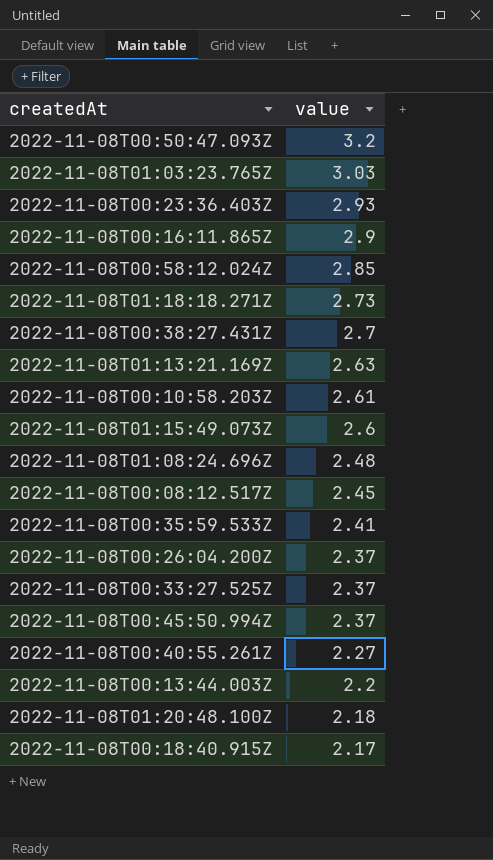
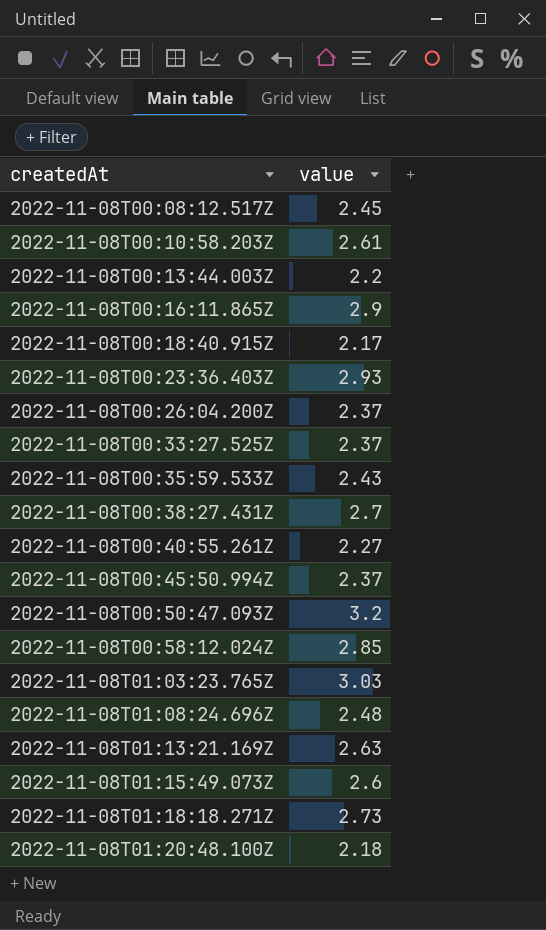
row order: value descending -> createdAt ascending
2022-11-08T00:35:59.533Z | value: 2.41 -> 2.43

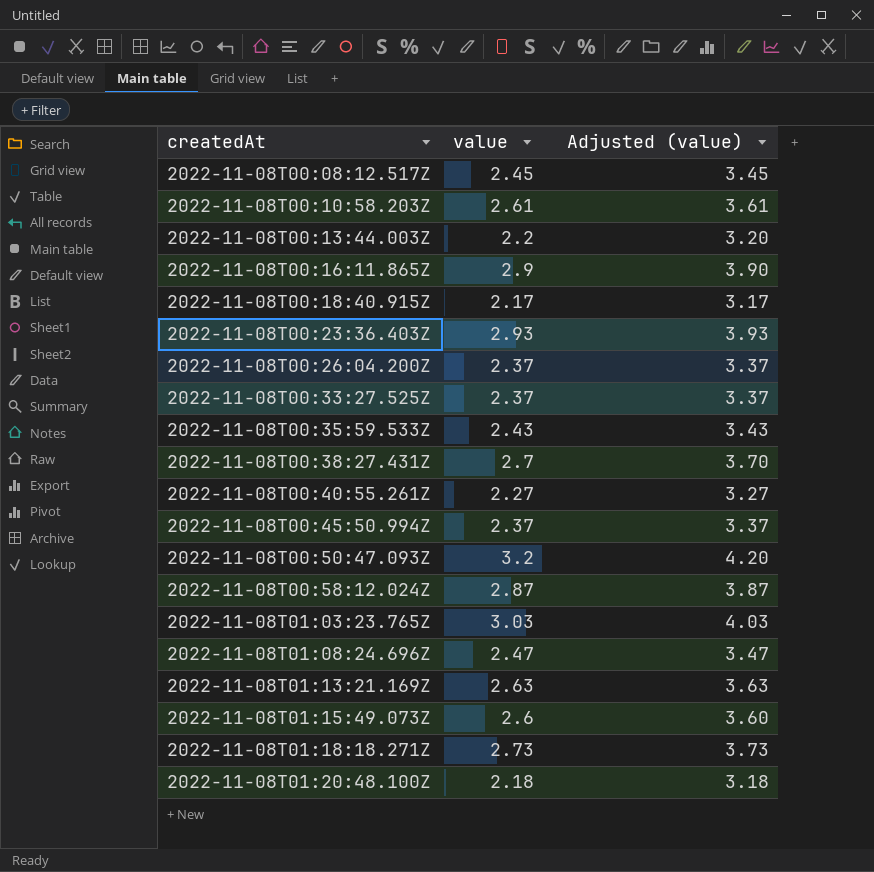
column Adjusted (value) | formula: none -> [value] + 1
2022-11-08T00:58:12.024Z | value: 2.85 -> 2.87
2022-11-08T01:08:24.696Z | value: 2.48 -> 2.47

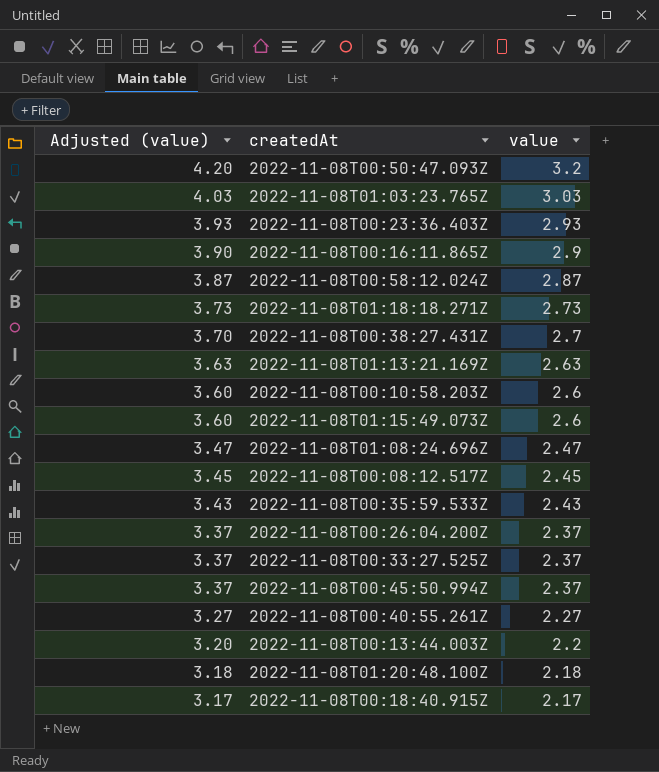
row order: createdAt ascending -> Adjusted (value) descending
column Adjusted (value) | position: 3 -> 1
2022-11-08T00:10:58.203Z | Adjusted (value): 3.61 -> 3.60
2022-11-08T00:10:58.203Z | value: 2.61 -> 2.6

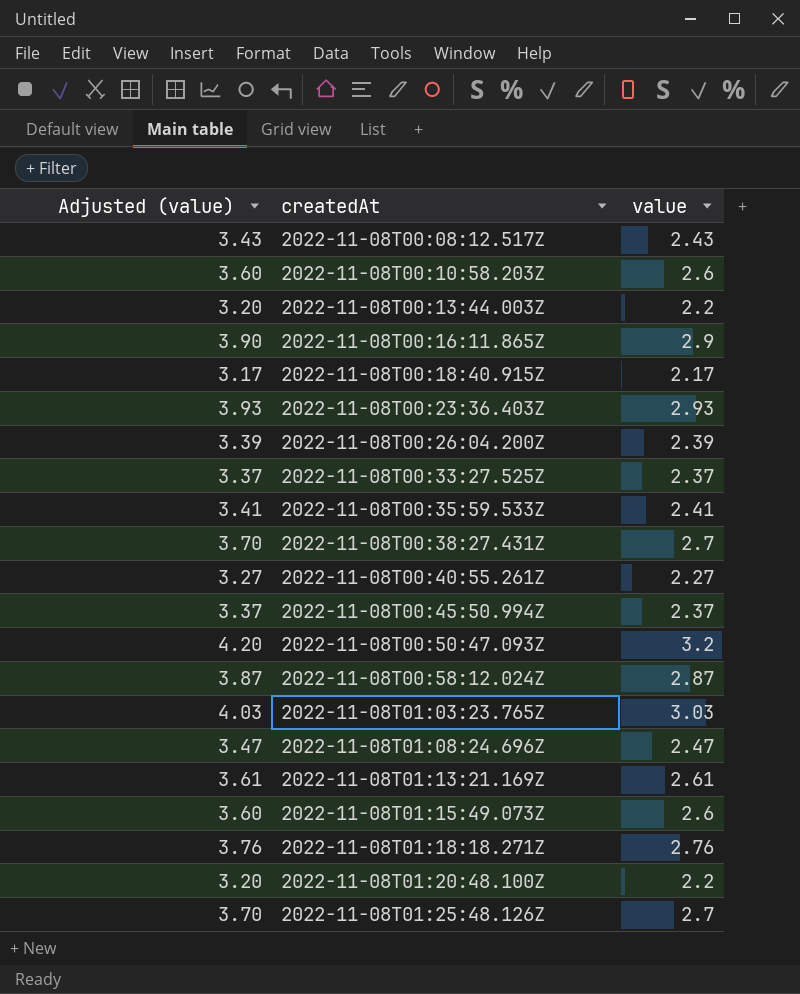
row order: Adjusted (value) descending -> createdAt ascending
2022-11-08T00:08:12.517Z | Adjusted (value): 3.45 -> 3.43
2022-11-08T00:08:12.517Z | value: 2.45 -> 2.43
2022-11-08T00:26:04.200Z | Adjusted (value): 3.37 -> 3.39
2022-11-08T00:26:04.200Z | value: 2.37 -> 2.39
2022-11-08T00:35:59.533Z | Adjusted (value): 3.43 -> 3.41
2022-11-08T00:35:59.533Z | value: 2.43 -> 2.41
2022-11-08T01:13:21.169Z | Adjusted (value): 3.63 -> 3.61
2022-11-08T01:13:21.169Z | value: 2.63 -> 2.61
2022-11-08T01:18:18.271Z | Adjusted (value): 3.73 -> 3.76
2022-11-08T01:18:18.271Z | value: 2.73 -> 2.76
2022-11-08T01:20:48.100Z | Adjusted (value): 3.18 -> 3.20
2022-11-08T01:20:48.100Z | value: 2.18 -> 2.2
row 2022-11-08T01:25:48.126Z: none -> 3.70 | 2.7

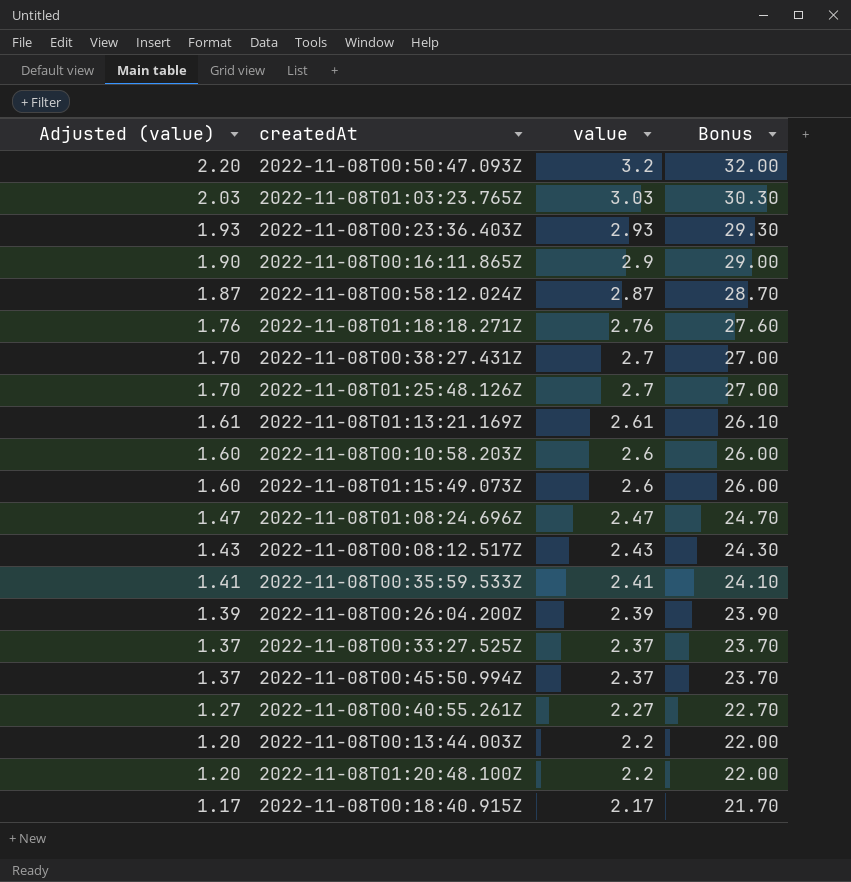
row order: createdAt ascending -> Adjusted (value) descending
column Adjusted (value) | formula: [value] + 1 -> [value] - 1
column Bonus | formula: none -> [value] * 10

